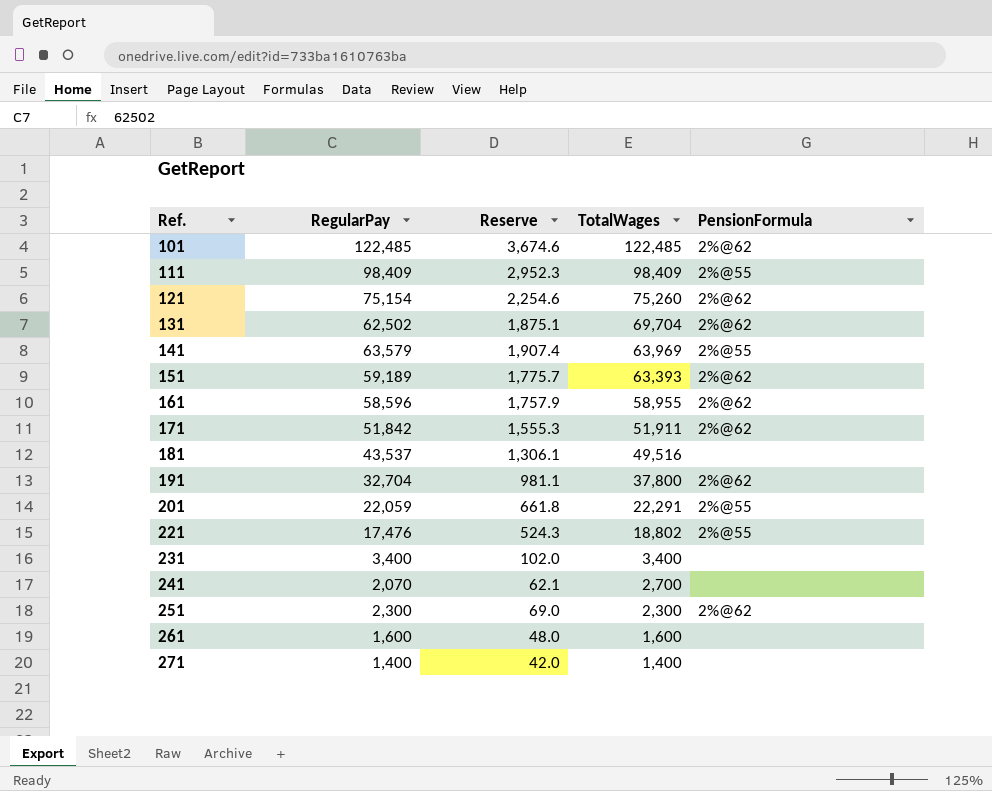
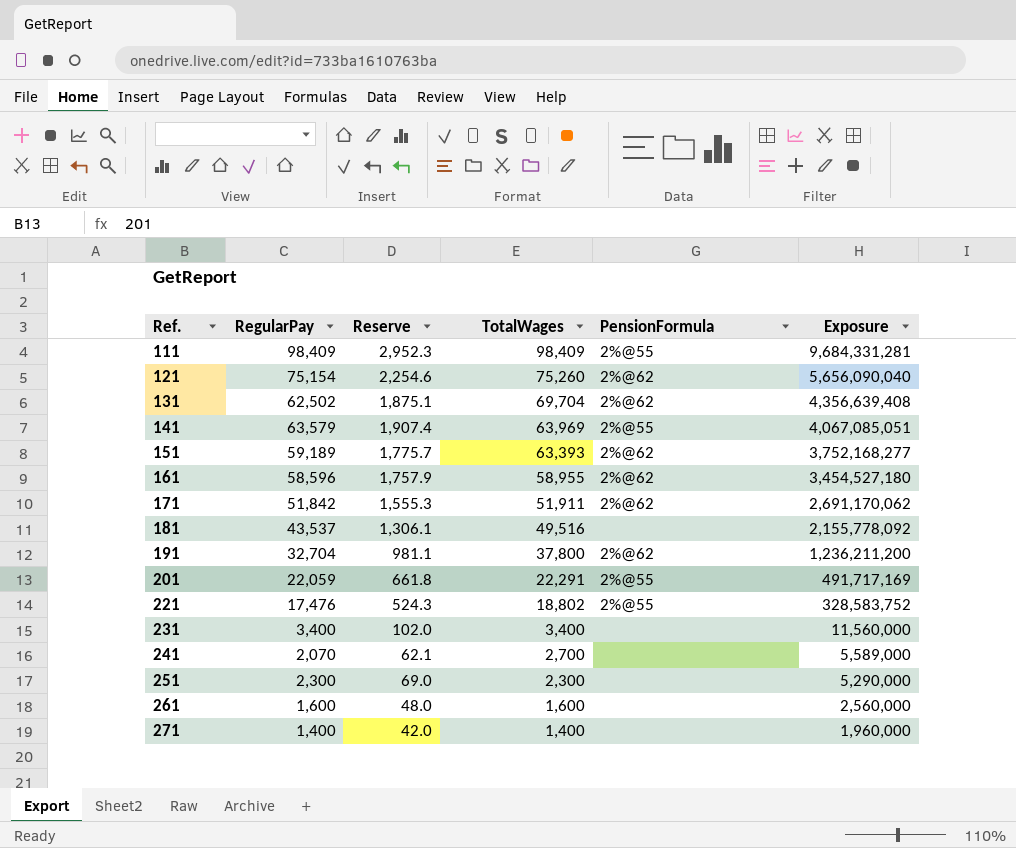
column Exposure | formula: none -> [RegularPay] * [TotalWages]
row 101: 122,485 | 3,674.6 | 122,485 | 2%@62 -> none
251 | PensionFormula: 2%@62 -> none

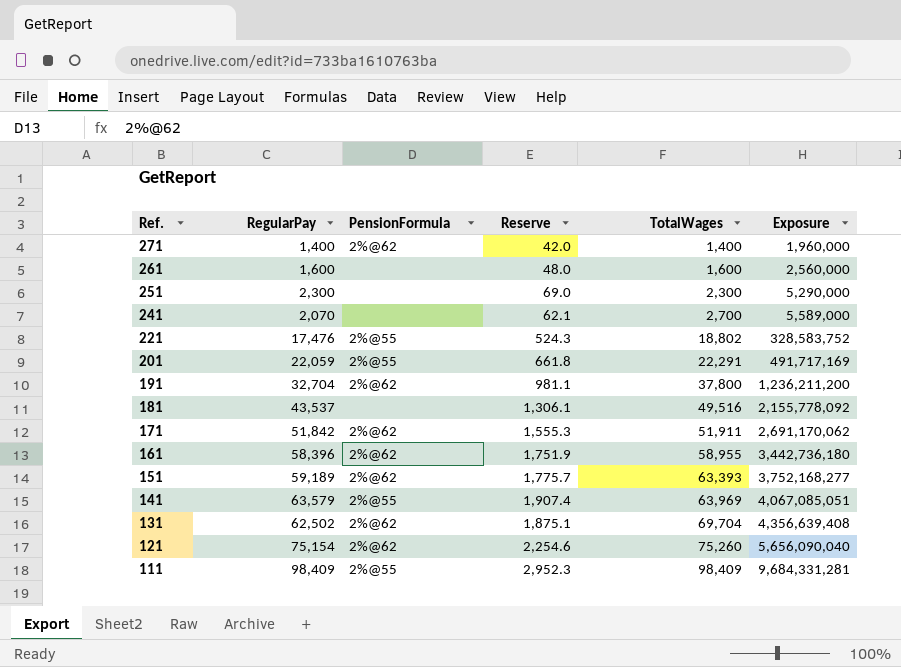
row order: Ref. ascending -> Ref. descending
column PensionFormula | position: 5 -> 3
row 231: 3,400 | 102.0 | 3,400 | none | 11,560,000 -> none
271 | PensionFormula: none -> 2%@62
161 | RegularPay: 58,596 -> 58,396
161 | Reserve: 1,757.9 -> 1,751.9
161 | Exposure: 3,454,527,180 -> 3,442,736,180

